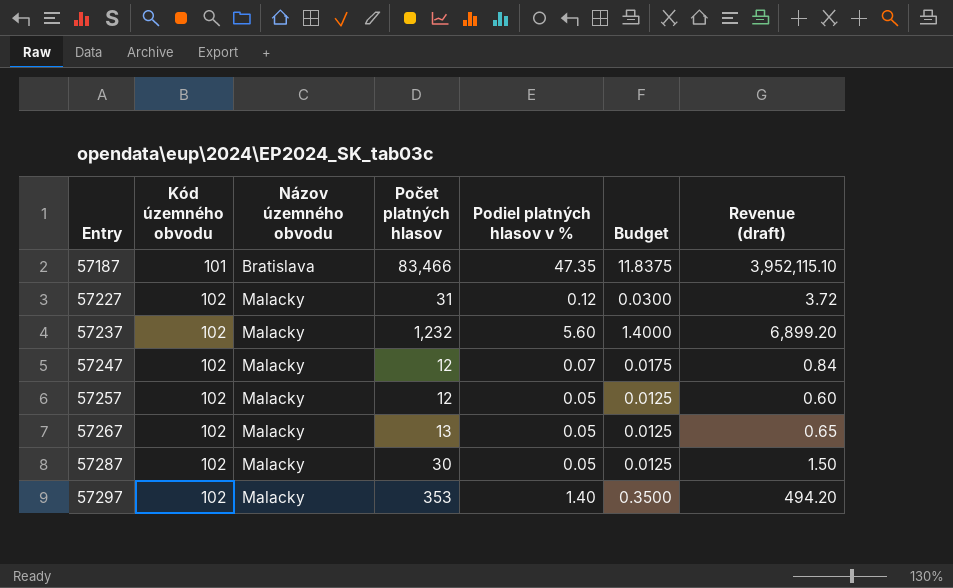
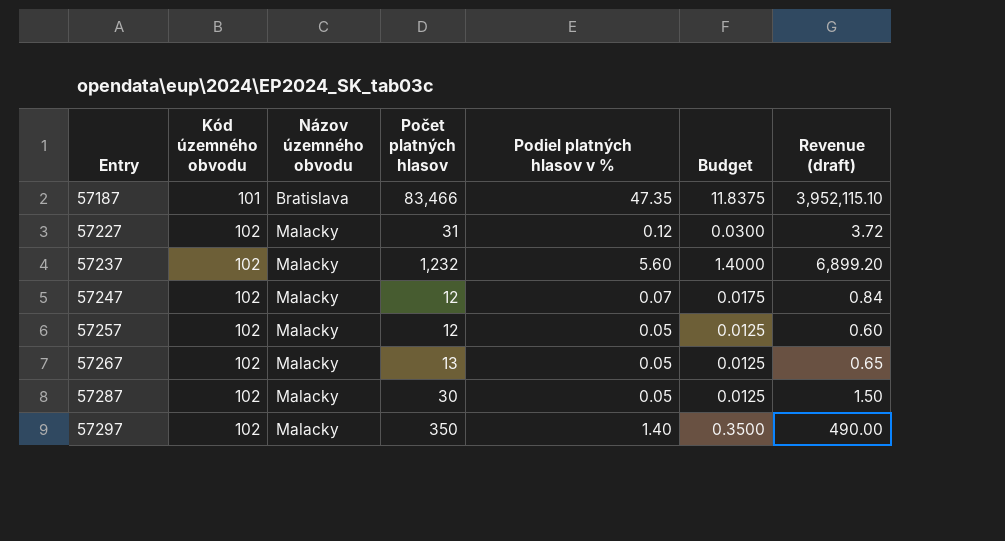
57297 | Počet platných hlasov: 353 -> 350
57297 | Revenue (draft): 494.20 -> 490.00

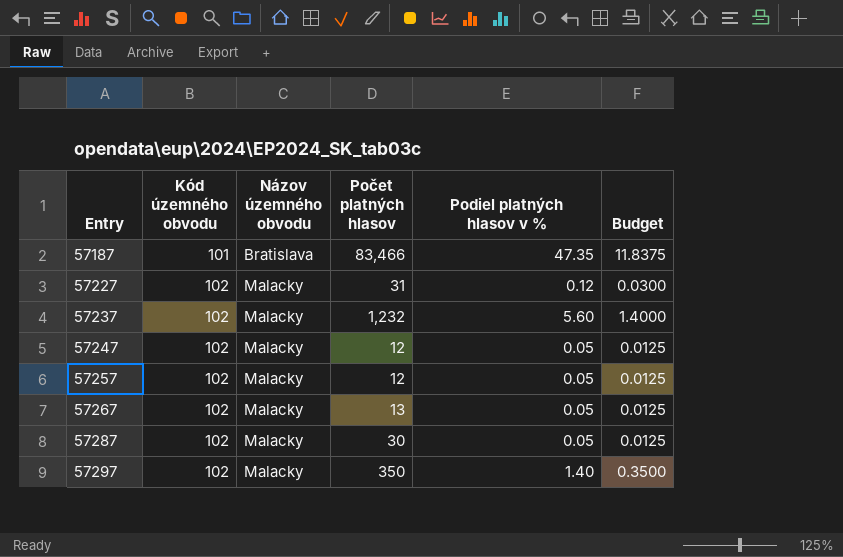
column Revenue (draft) | formula: [Počet platných hlasov] * [Podiel platných hlasov v %] -> none
57247 | Podiel platných hlasov v %: 0.07 -> 0.05
57247 | Budget: 0.0175 -> 0.0125

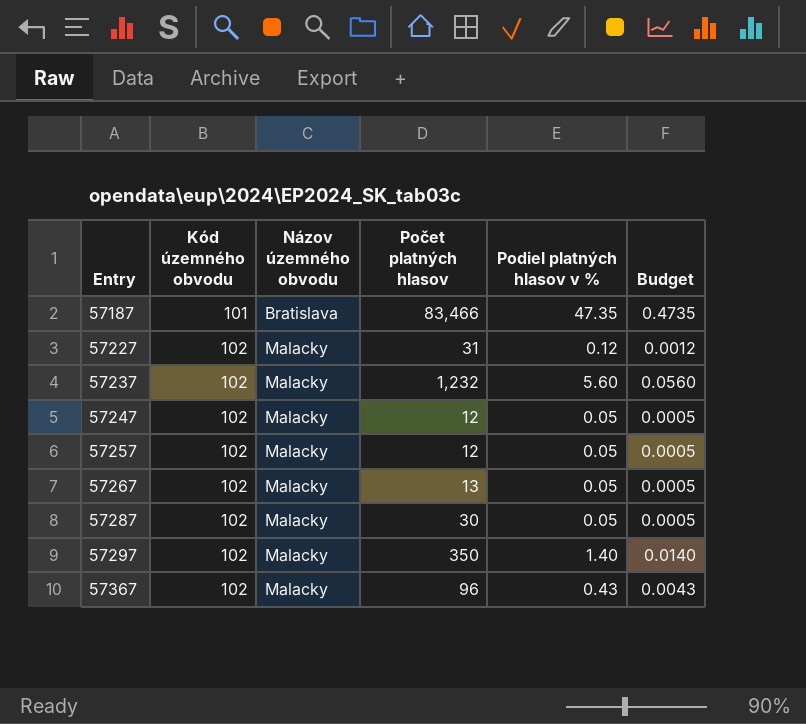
column Budget | formula: [Podiel platných hlasov v %] * 0.25 -> [Podiel platných hlasov v %] * 0.01
row 57367: none -> 102 | Malacky | 96 | 0.43 | 0.0043

